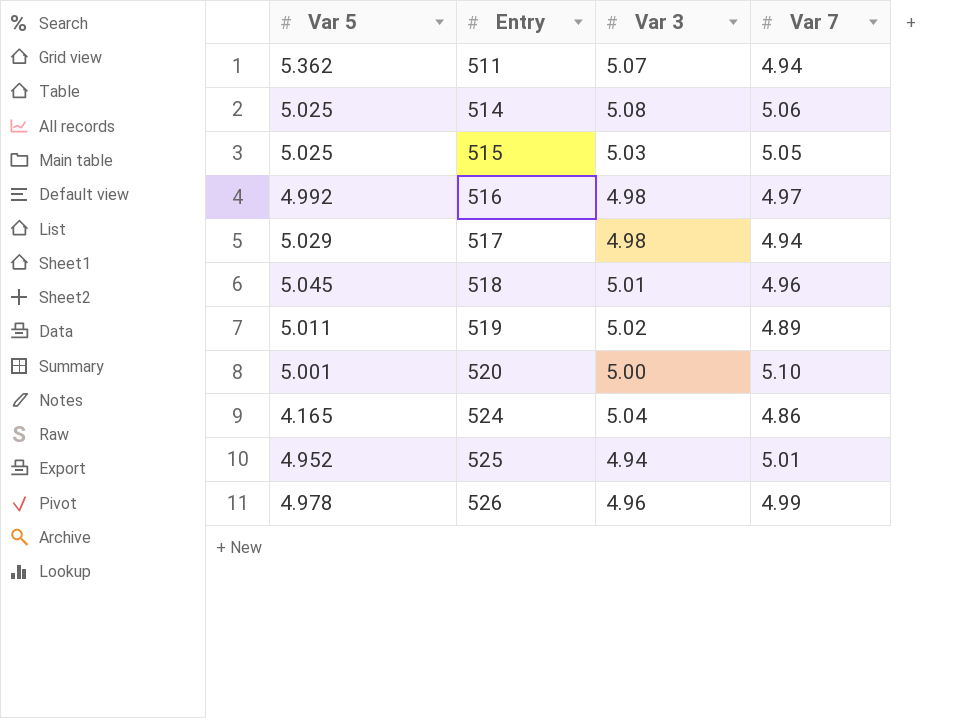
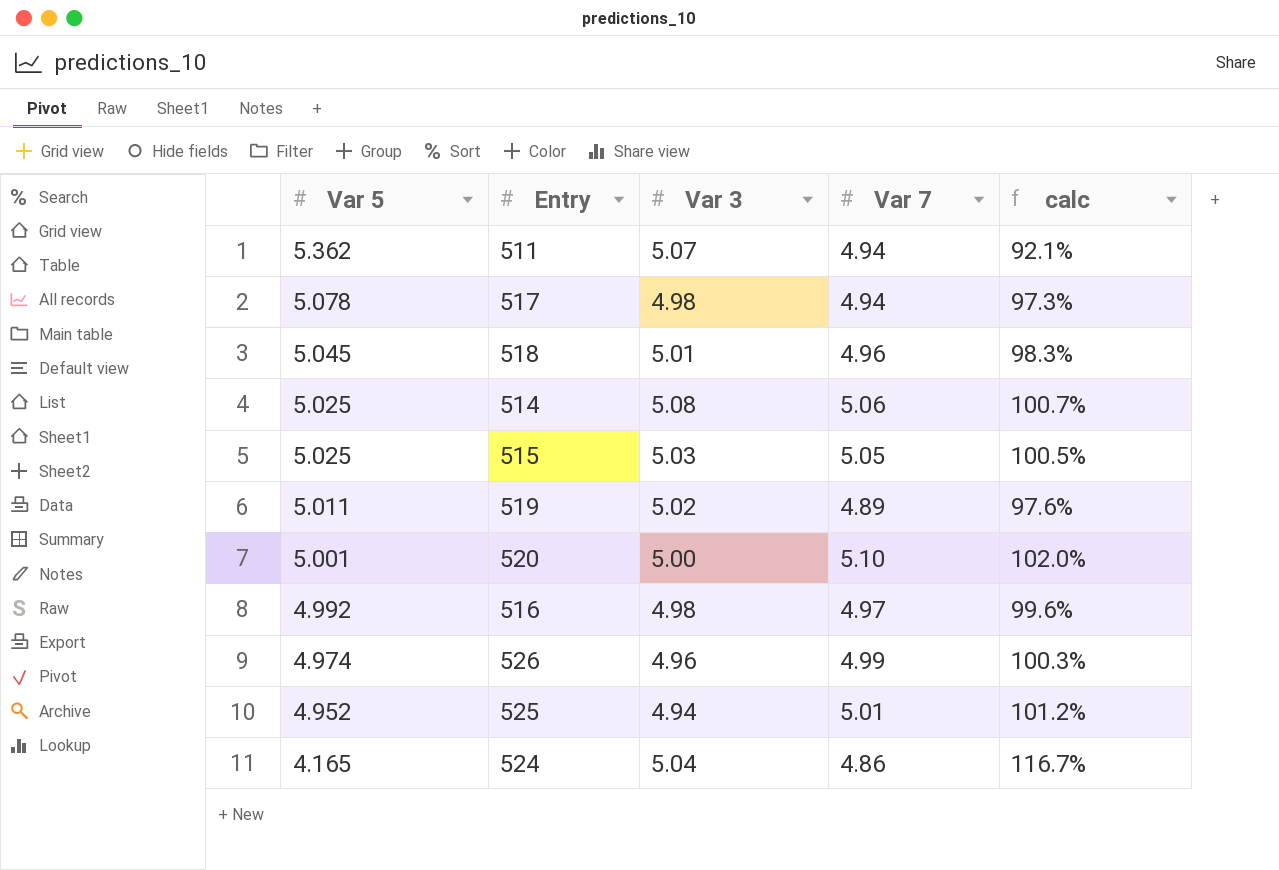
row order: Entry ascending -> Var 5 descending
column calc | formula: none -> [Var 7] / [Var 5]
517 | Var 5: 5.029 -> 5.078
526 | Var 5: 4.978 -> 4.974

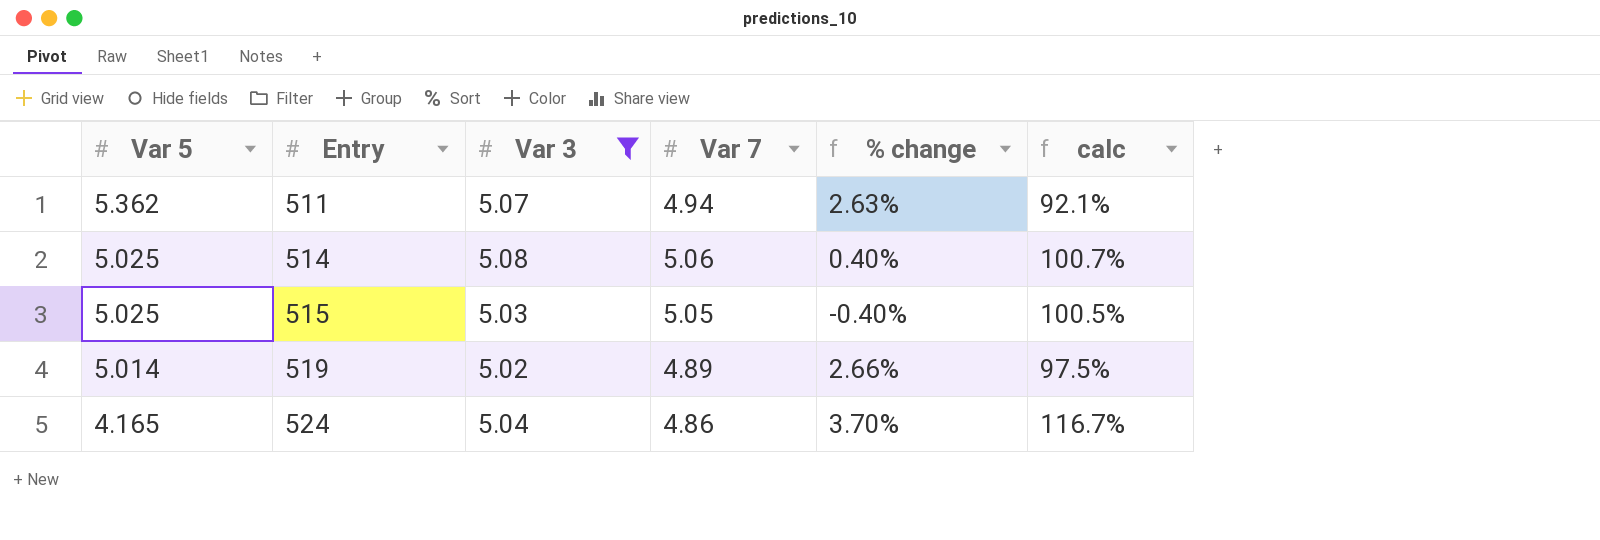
filter: none -> Var 3 >= 5.02
column % change | formula: none -> ([Var 3] - [Var 7]) / [Var 7]
519 | Var 5: 5.011 -> 5.014
519 | calc: 97.6% -> 97.5%

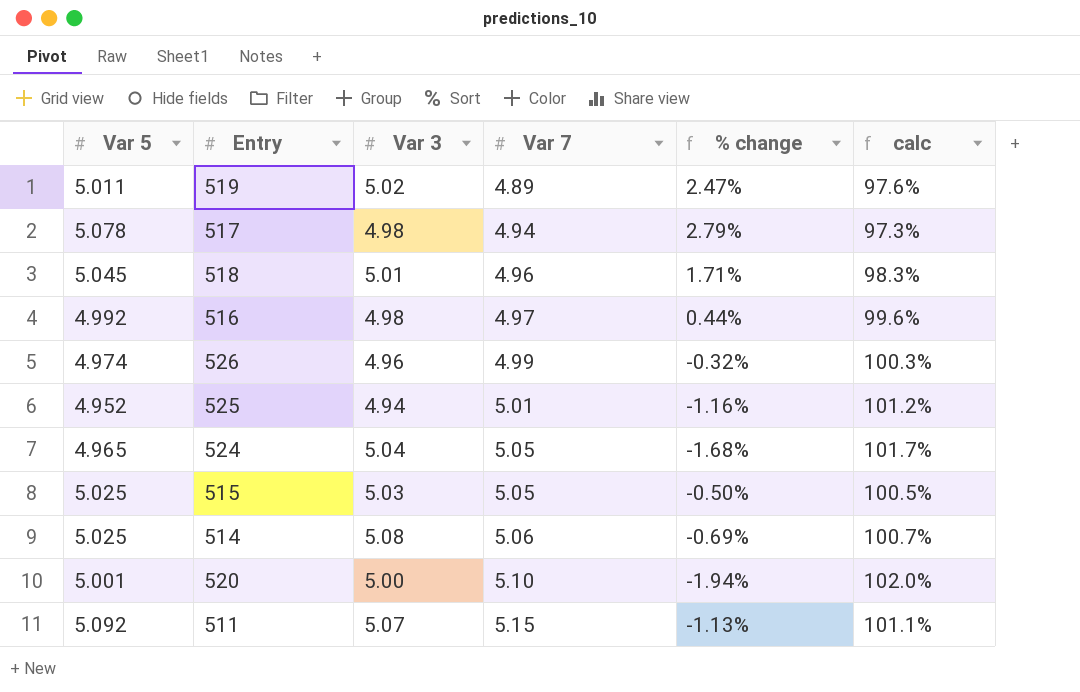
filter: Var 3 >= 5.02 -> none
row order: Var 5 descending -> Var 7 ascending
column % change | formula: ([Var 3] - [Var 7]) / [Var 7] -> ([Var 5] - [Var 7]) / [Var 7]
519 | Var 5: 5.014 -> 5.011
519 | calc: 97.5% -> 97.6%
524 | Var 5: 4.165 -> 4.965
524 | Var 7: 4.86 -> 5.05
524 | calc: 116.7% -> 101.7%
511 | Var 5: 5.362 -> 5.092
511 | Var 7: 4.94 -> 5.15
511 | calc: 92.1% -> 101.1%

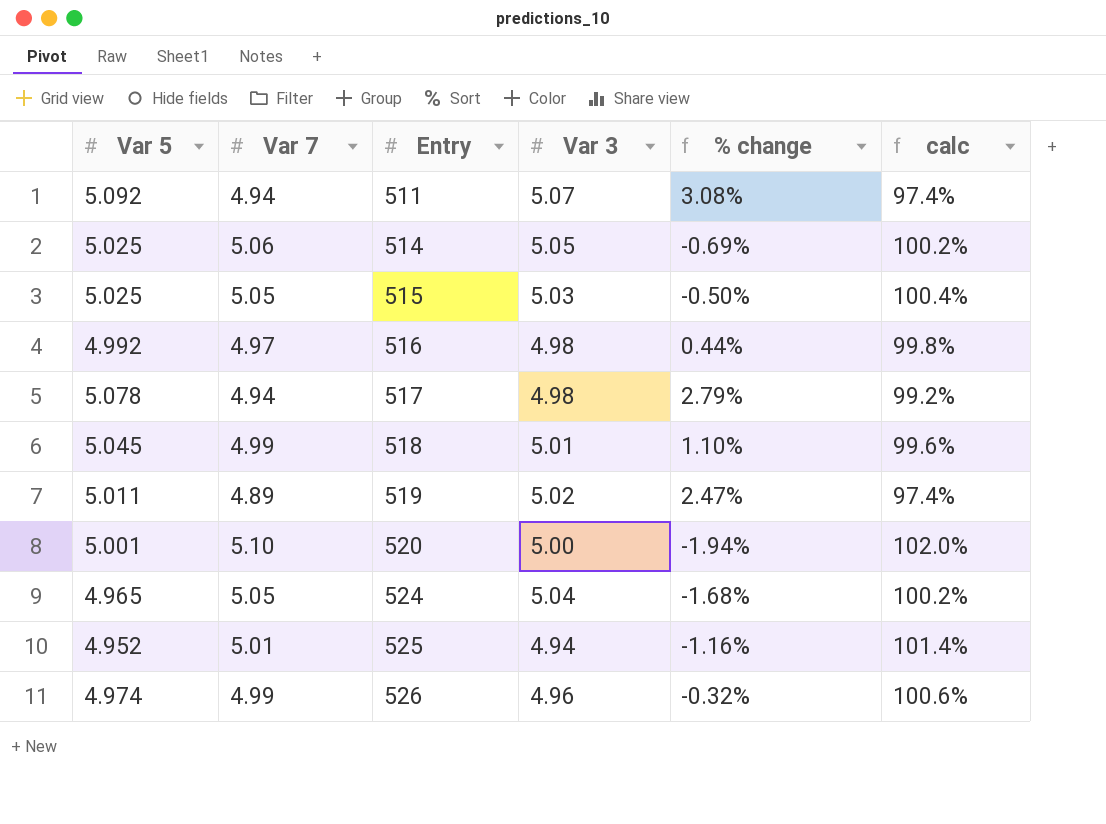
row order: Var 7 ascending -> Entry ascending
column Var 7 | position: 4 -> 2
column calc | formula: [Var 7] / [Var 5] -> [Var 7] / [Var 3]
511 | Var 7: 5.15 -> 4.94
511 | % change: -1.13% -> 3.08%
514 | Var 3: 5.08 -> 5.05
518 | Var 7: 4.96 -> 4.99
518 | % change: 1.71% -> 1.10%

